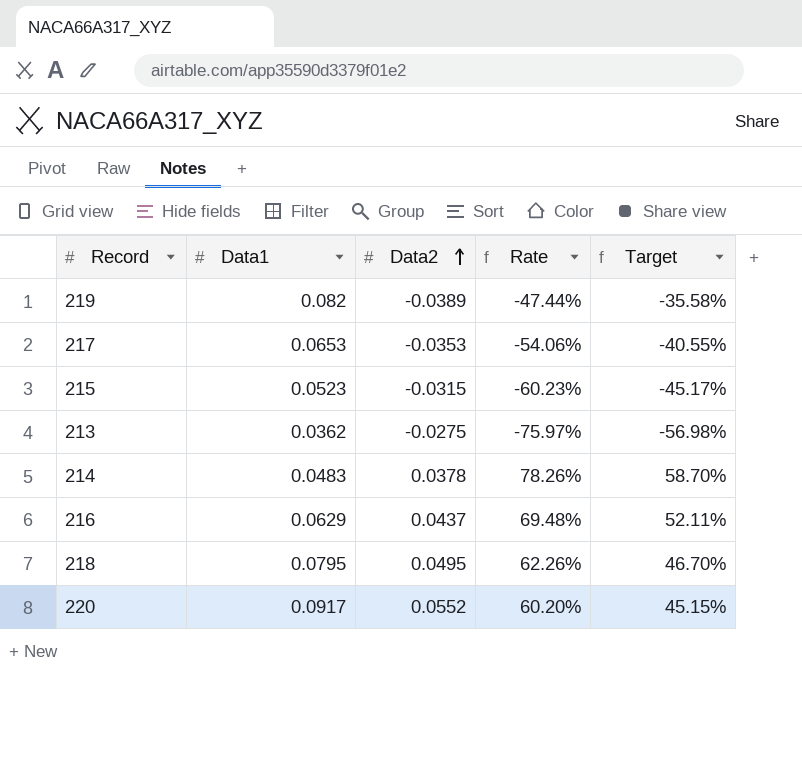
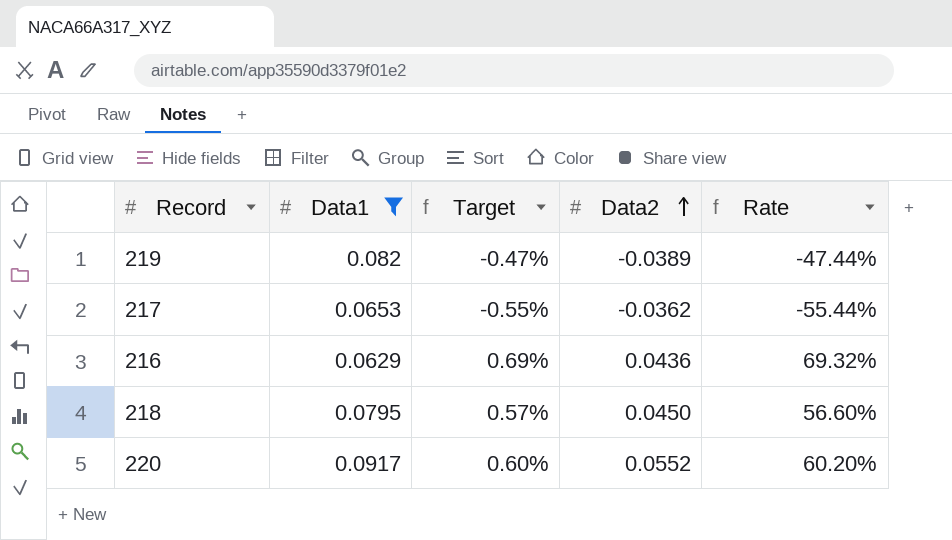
filter: none -> Data1 >= 0.0629
column Target | formula: [Rate] * 0.75 -> [Rate] * 0.01
column Target | position: 5 -> 3
217 | Data2: -0.0353 -> -0.0362
217 | Rate: -54.06% -> -55.44%
216 | Data2: 0.0437 -> 0.0436
216 | Rate: 69.48% -> 69.32%
218 | Data2: 0.0495 -> 0.0450
218 | Rate: 62.26% -> 56.60%

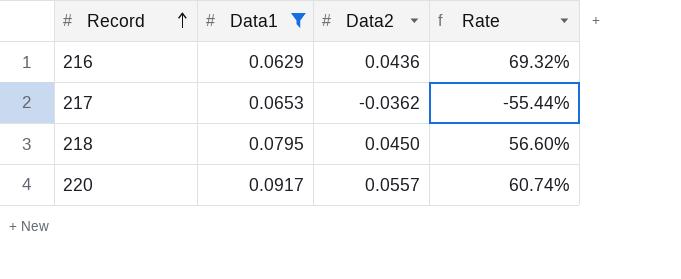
row order: Data2 ascending -> Record ascending
column Target | formula: [Rate] * 0.01 -> none
row 219: 0.082 | -0.47% | -0.0389 | -47.44% -> none
220 | Data2: 0.0552 -> 0.0557
220 | Rate: 60.20% -> 60.74%

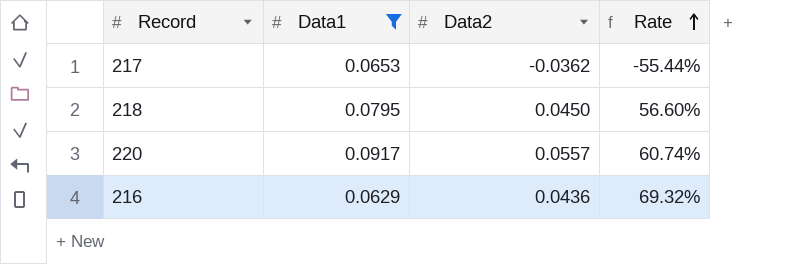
row order: Record ascending -> Rate ascending

